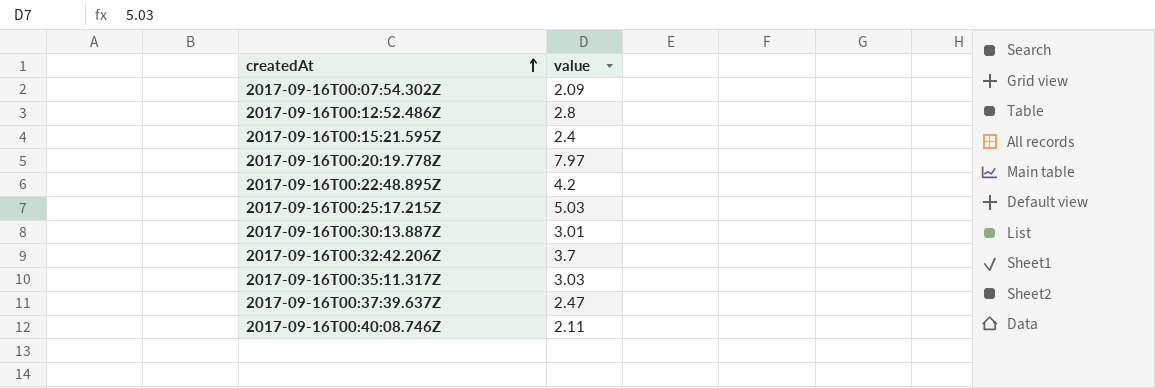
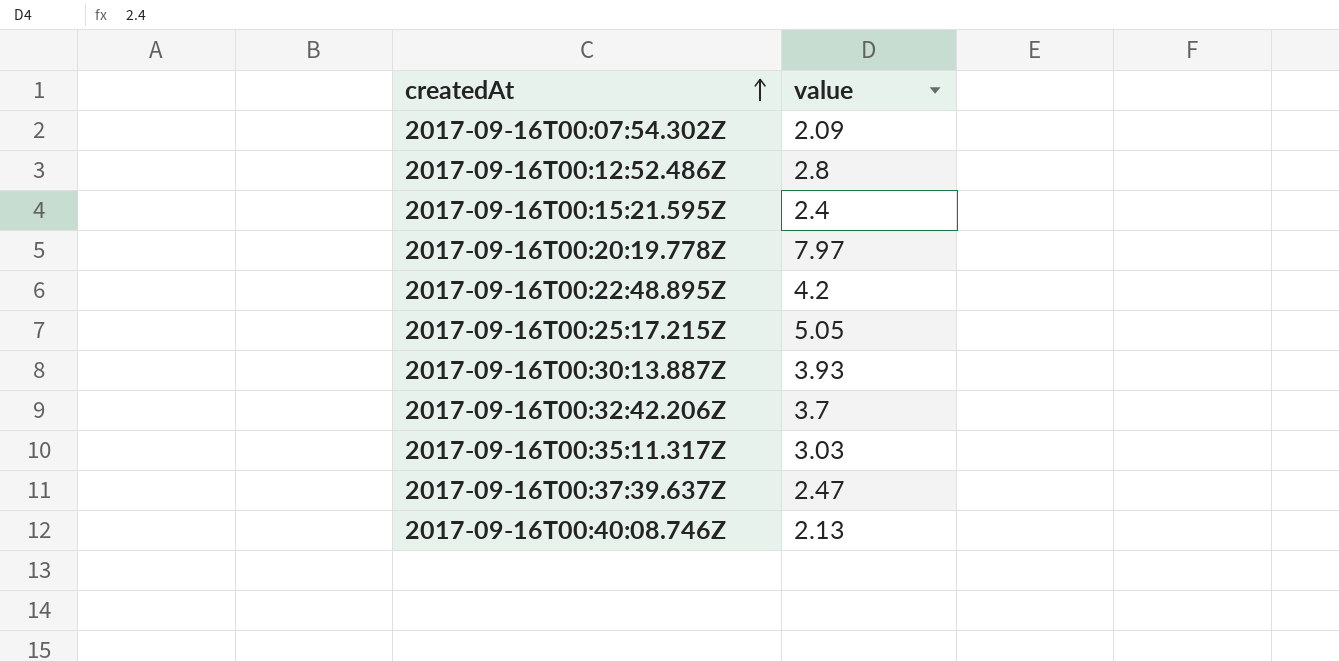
2017-09-16T00:25:17.215Z | value: 5.03 -> 5.05
2017-09-16T00:30:13.887Z | value: 3.01 -> 3.93
2017-09-16T00:40:08.746Z | value: 2.11 -> 2.13

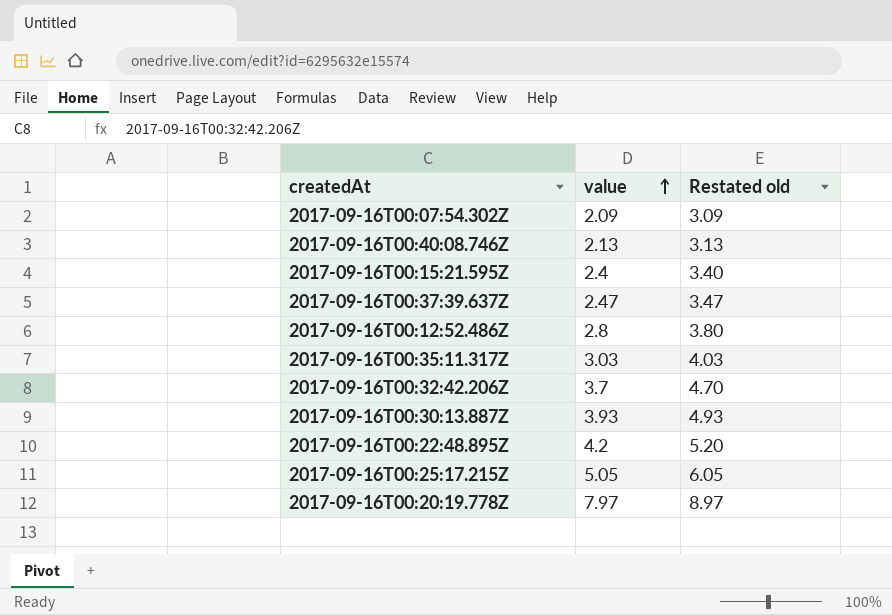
row order: createdAt ascending -> value ascending
column Restated old | formula: none -> [value] + 1

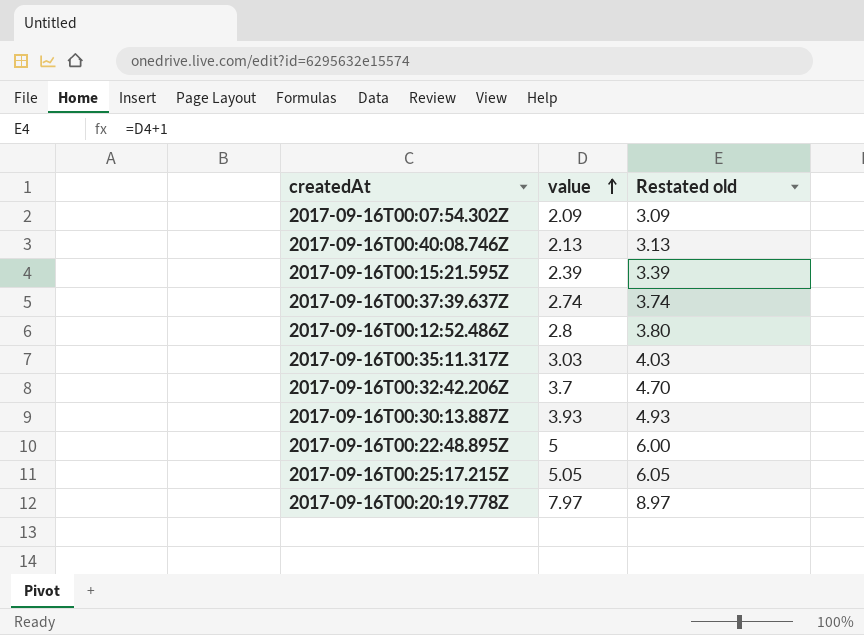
2017-09-16T00:15:21.595Z | value: 2.4 -> 2.39
2017-09-16T00:15:21.595Z | Restated old: 3.40 -> 3.39
2017-09-16T00:37:39.637Z | value: 2.47 -> 2.74
2017-09-16T00:37:39.637Z | Restated old: 3.47 -> 3.74
2017-09-16T00:22:48.895Z | value: 4.2 -> 5
2017-09-16T00:22:48.895Z | Restated old: 5.20 -> 6.00

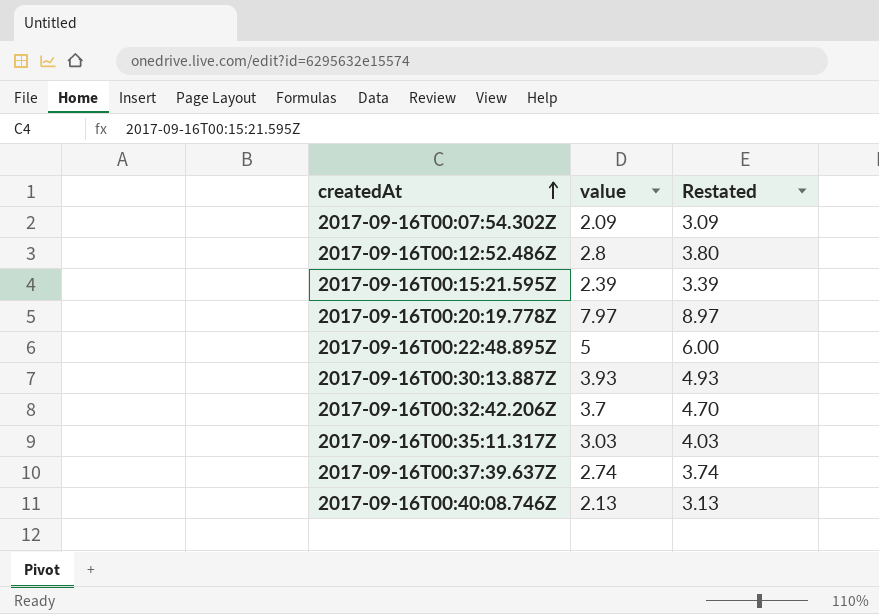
row order: value ascending -> createdAt ascending
column name: Restated old -> Restated
row 2017-09-16T00:25:17.215Z: 5.05 | 6.05 -> none

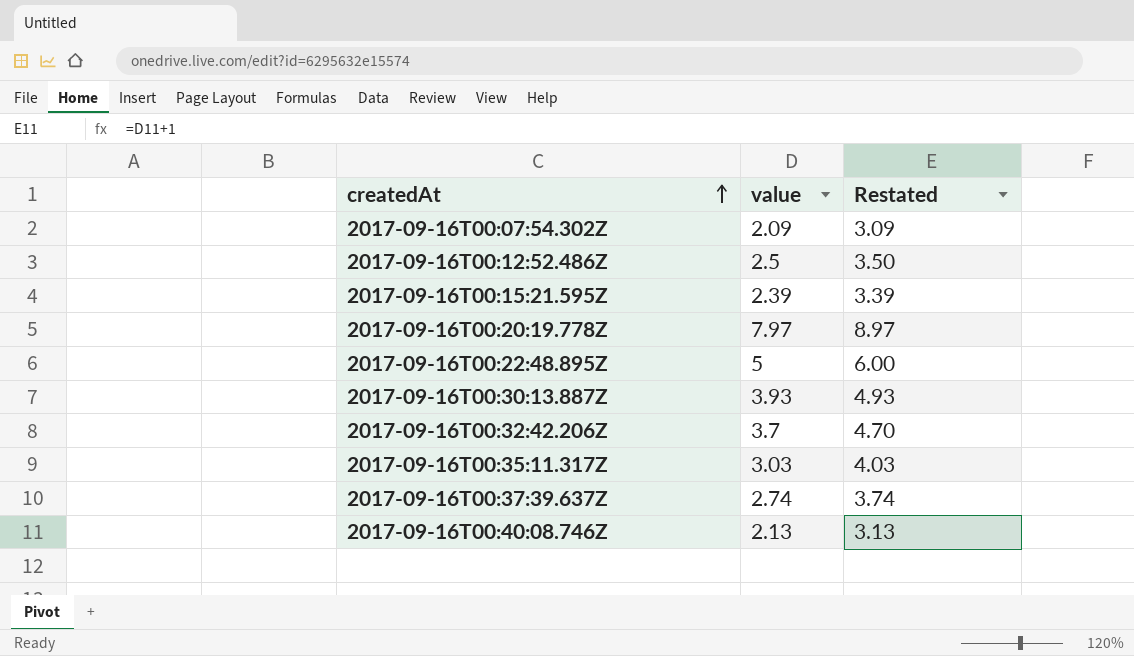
2017-09-16T00:12:52.486Z | value: 2.8 -> 2.5
2017-09-16T00:12:52.486Z | Restated: 3.80 -> 3.50

